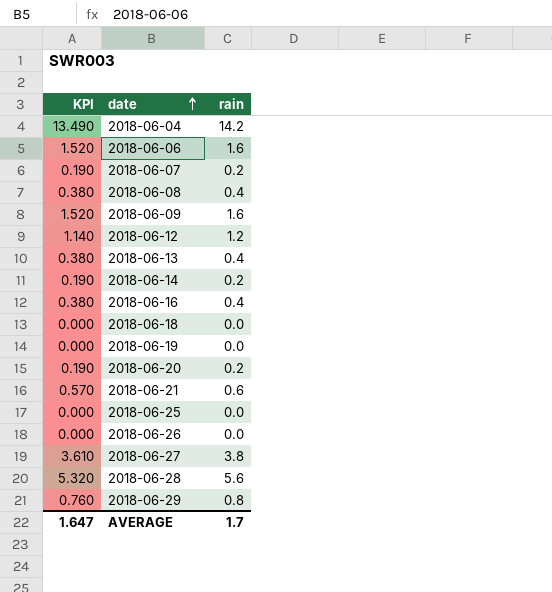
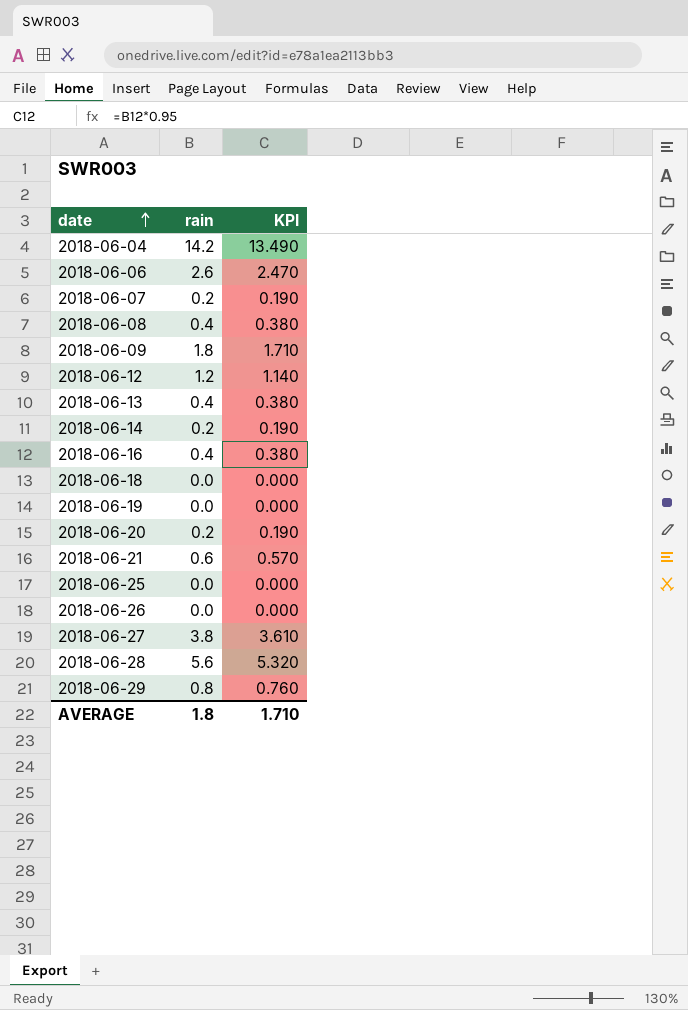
column KPI | position: 1 -> 3
2018-06-06 | rain: 1.6 -> 2.6
2018-06-06 | KPI: 1.520 -> 2.470
2018-06-09 | rain: 1.6 -> 1.8
2018-06-09 | KPI: 1.520 -> 1.710
AVERAGE | rain: 1.7 -> 1.8
AVERAGE | KPI: 1.647 -> 1.710

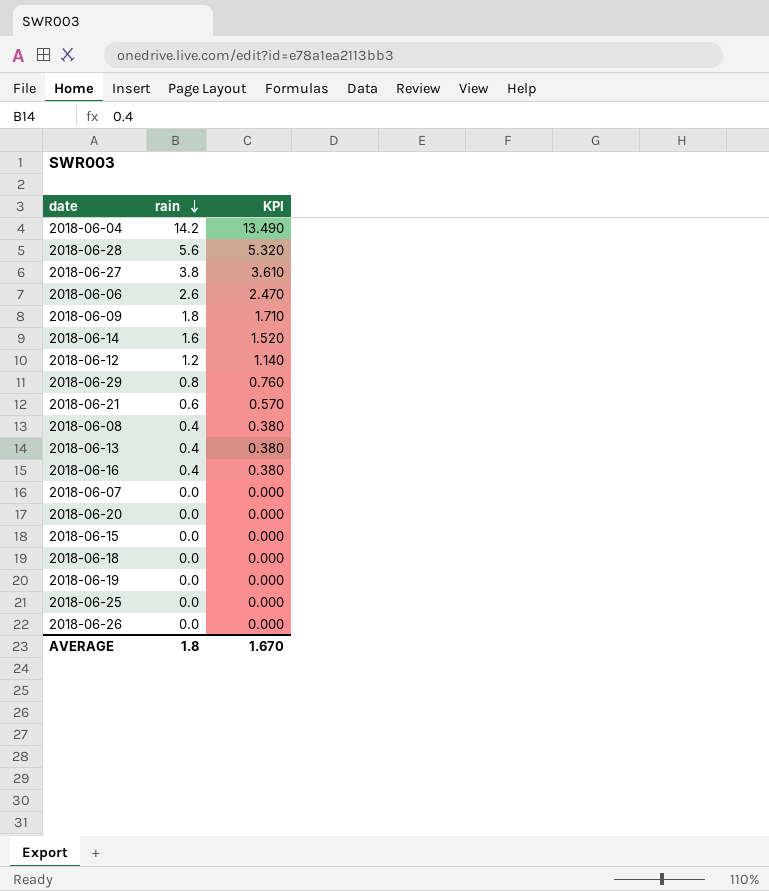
row order: date ascending -> rain descending
2018-06-14 | rain: 0.2 -> 1.6
2018-06-14 | KPI: 0.190 -> 1.520
2018-06-07 | rain: 0.2 -> 0.0
2018-06-07 | KPI: 0.190 -> 0.000
2018-06-20 | rain: 0.2 -> 0.0
2018-06-20 | KPI: 0.190 -> 0.000
row 2018-06-15: none -> 0.0 | 0.000
AVERAGE | KPI: 1.710 -> 1.670

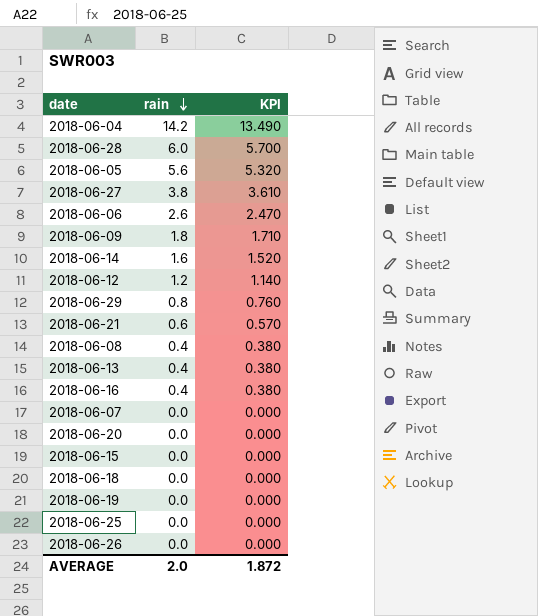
2018-06-28 | rain: 5.6 -> 6.0
2018-06-28 | KPI: 5.320 -> 5.700
row 2018-06-05: none -> 5.6 | 5.320
AVERAGE | rain: 1.8 -> 2.0
AVERAGE | KPI: 1.670 -> 1.872

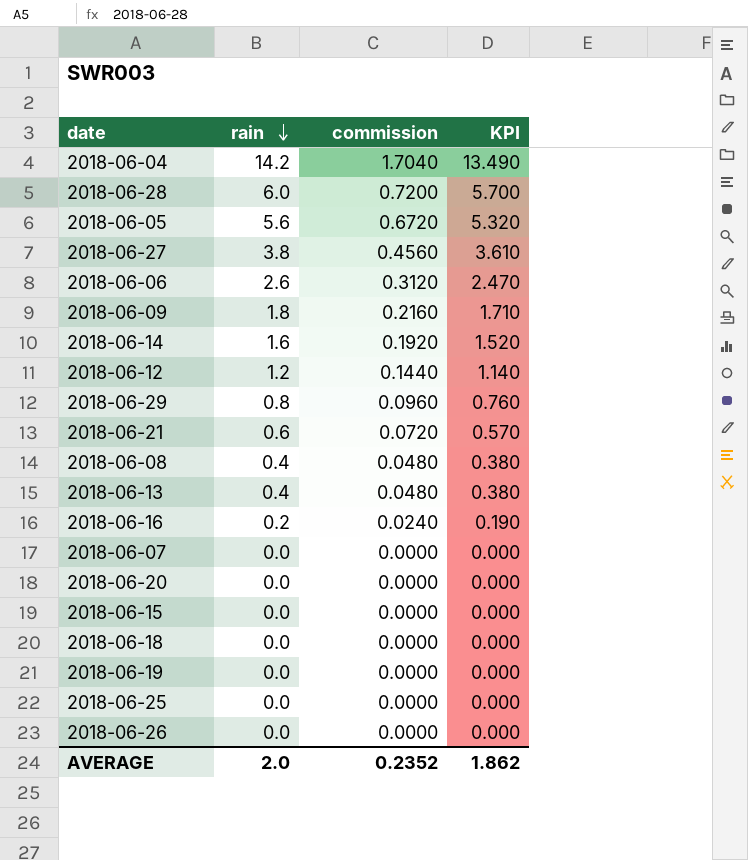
column commission | formula: none -> [rain] * 0.12
2018-06-16 | rain: 0.4 -> 0.2
2018-06-16 | KPI: 0.380 -> 0.190
AVERAGE | KPI: 1.872 -> 1.862

